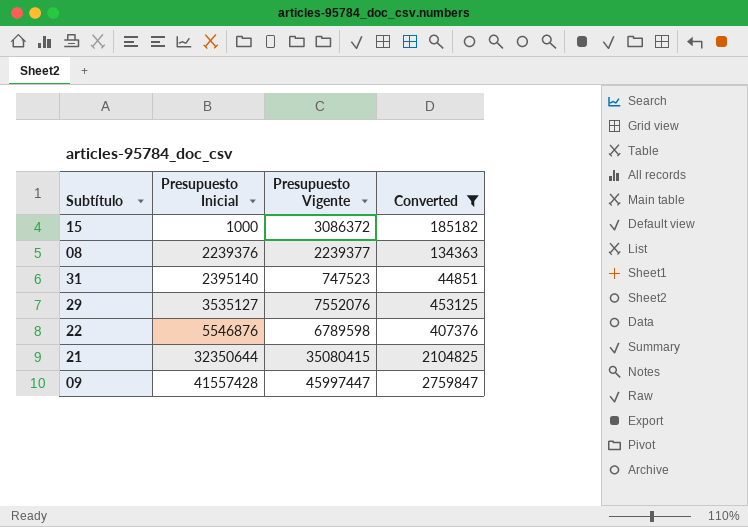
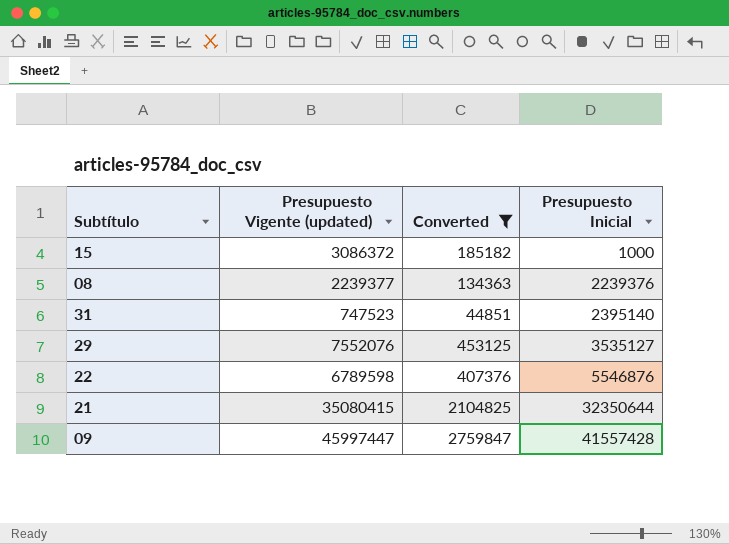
column name: Presupuesto Vigente -> Presupuesto Vigente (updated)
column Presupuesto Inicial | position: 2 -> 4

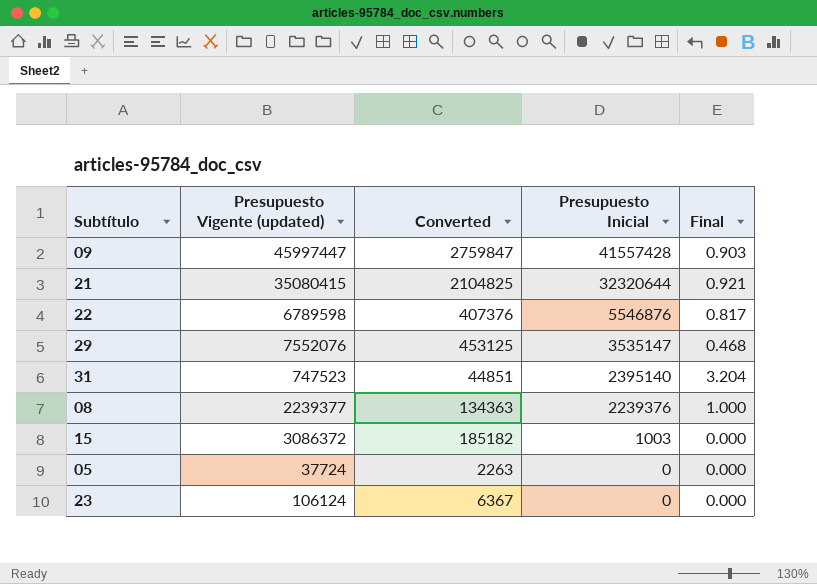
filter: Converted >= 44851 -> none
row order: Presupuesto Inicial ascending -> Presupuesto Inicial descending
column Final | formula: none -> [Presupuesto Inicial] / [Presupuesto Vigente (updated)]
21 | Presupuesto Inicial: 32350644 -> 32320644
29 | Presupuesto Inicial: 3535127 -> 3535147
15 | Presupuesto Inicial: 1000 -> 1003

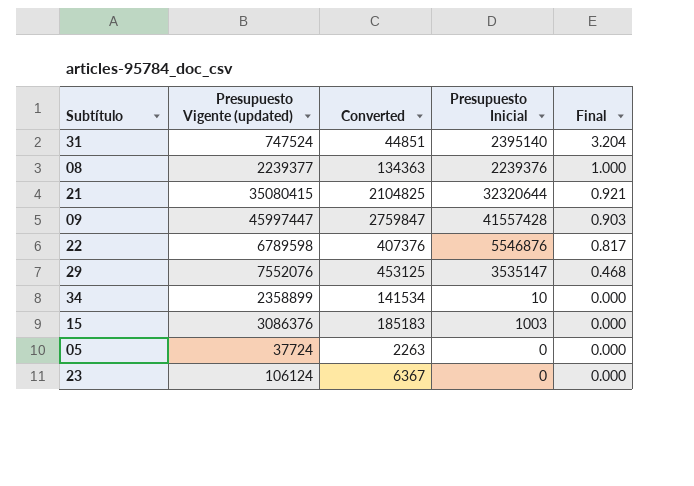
row order: Presupuesto Inicial descending -> Final descending
31 | Presupuesto Vigente (updated): 747523 -> 747524
row 34: none -> 2358899 | 141534 | 10 | 0.000
15 | Presupuesto Vigente (updated): 3086372 -> 3086376
15 | Converted: 185182 -> 185183

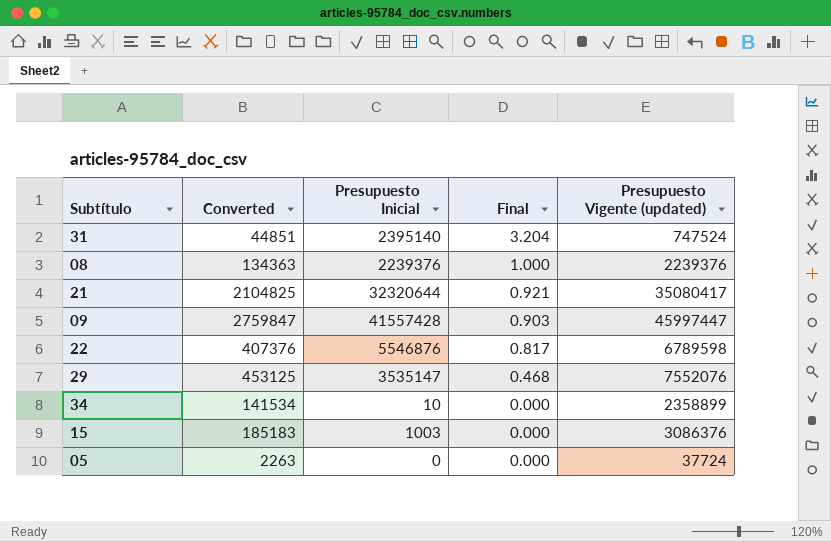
column Presupuesto Vigente (updated) | position: 2 -> 5
row 23: 106124 | 6367 | 0 | 0.000 -> none
08 | Presupuesto Vigente (updated): 2239377 -> 2239376
21 | Presupuesto Vigente (updated): 35080415 -> 35080417

